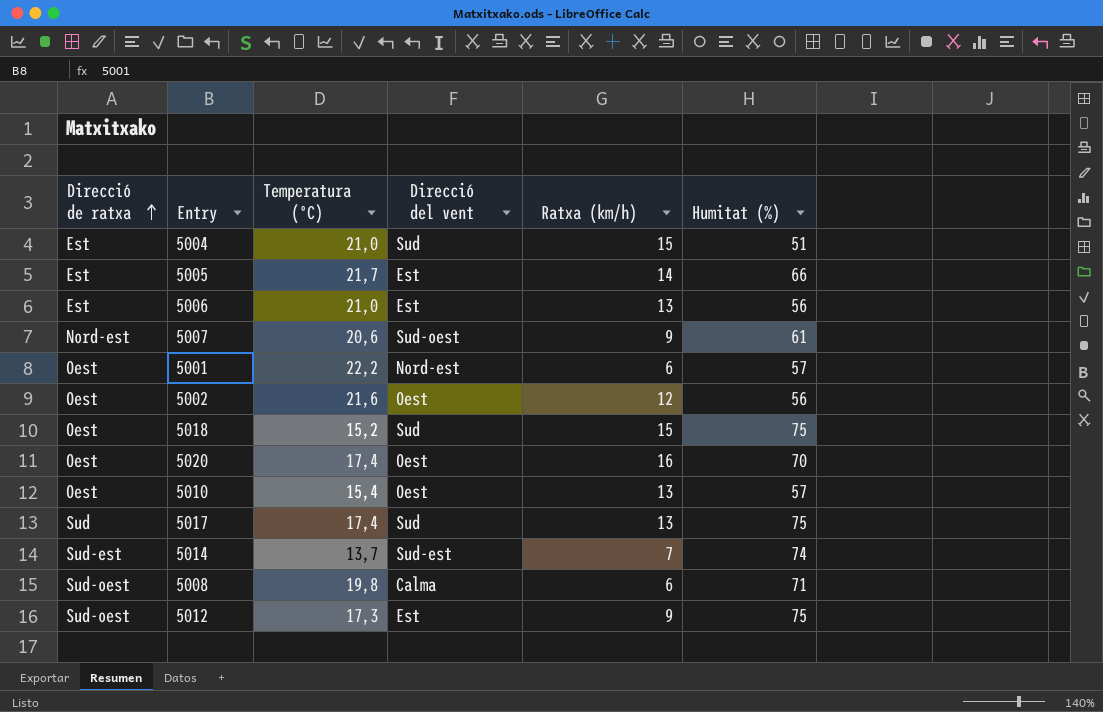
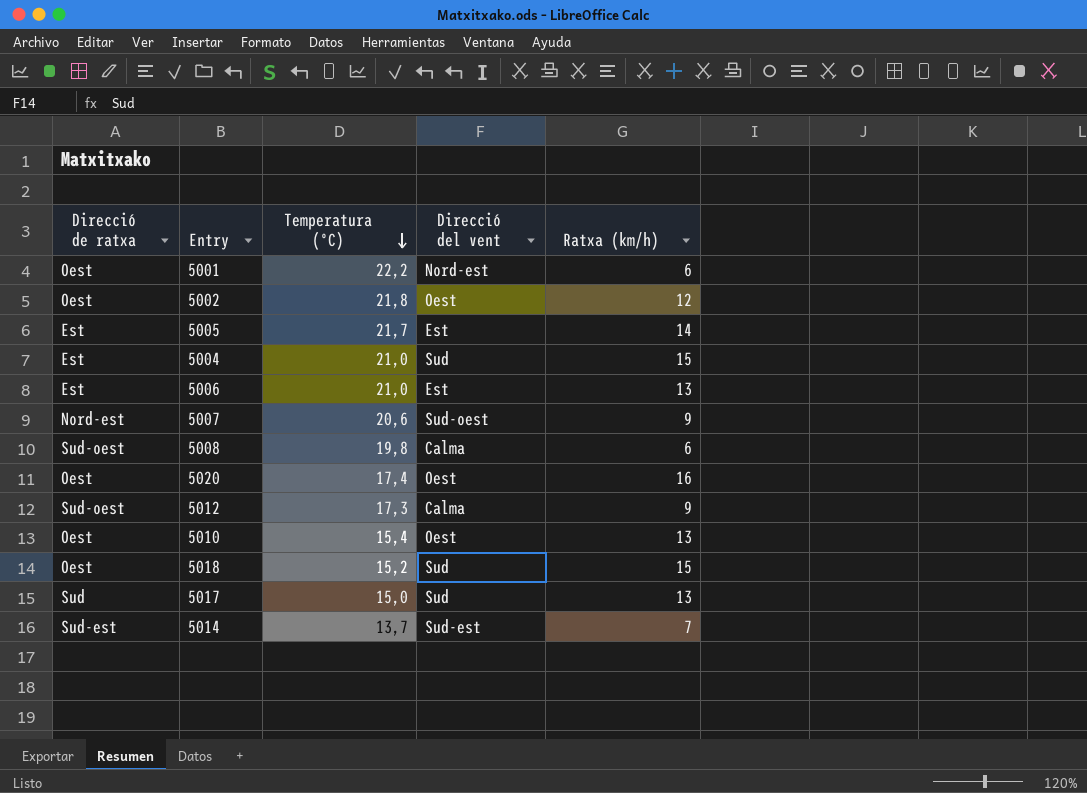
row order: Direcció de ratxa ascending -> Temperatura (ºC) descending
column Humitat (%) | position: 6 -> none
5002 | Temperatura (ºC): 21,6 -> 21,8
5012 | Direcció del vent: Est -> Calma
5017 | Temperatura (ºC): 17,4 -> 15,0

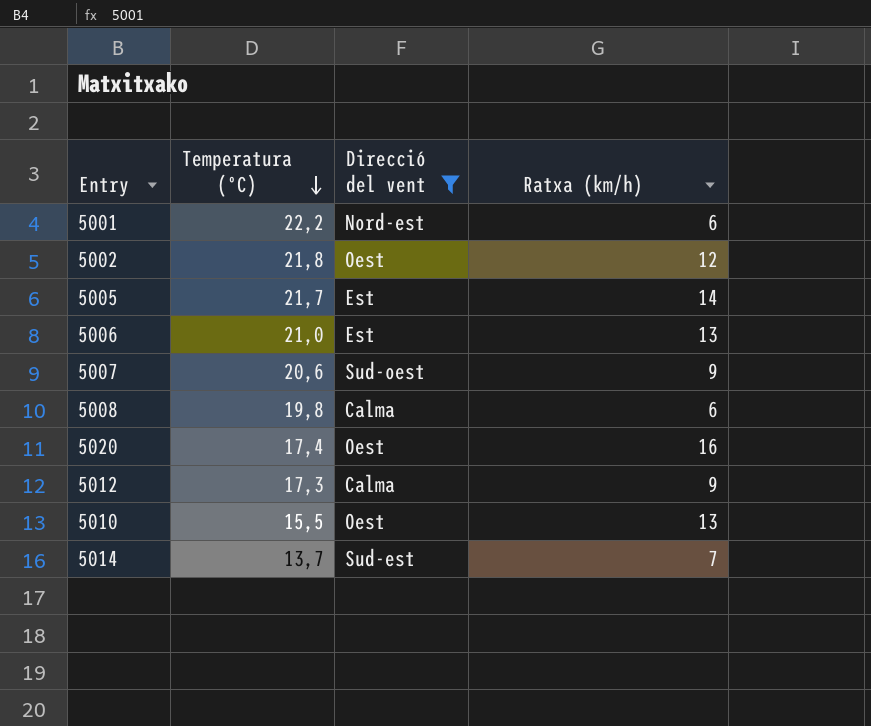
filter: none -> Direcció del vent != Sud
column Direcció de ratxa | position: 1 -> none
5010 | Temperatura (ºC): 15,4 -> 15,5

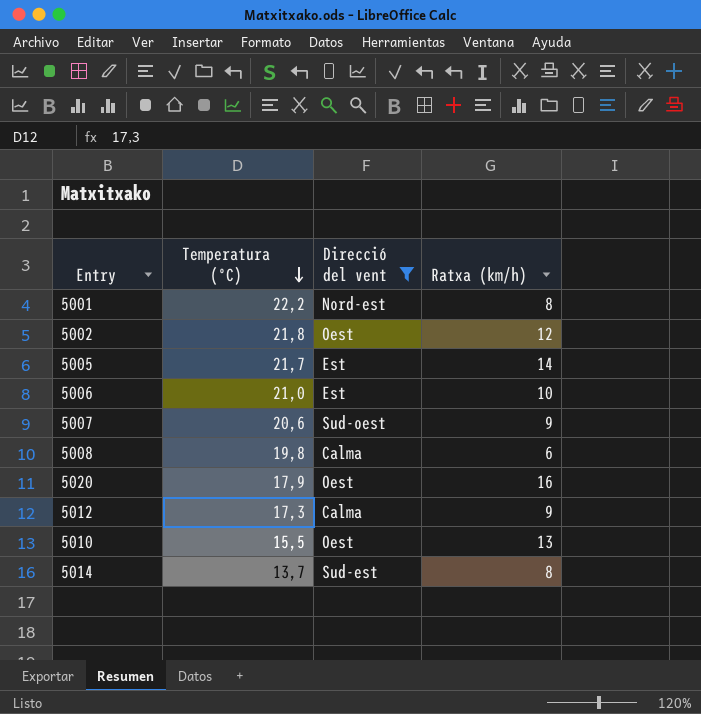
5001 | Ratxa (km/h): 6 -> 8
5006 | Ratxa (km/h): 13 -> 10
5020 | Temperatura (ºC): 17,4 -> 17,9
5014 | Ratxa (km/h): 7 -> 8

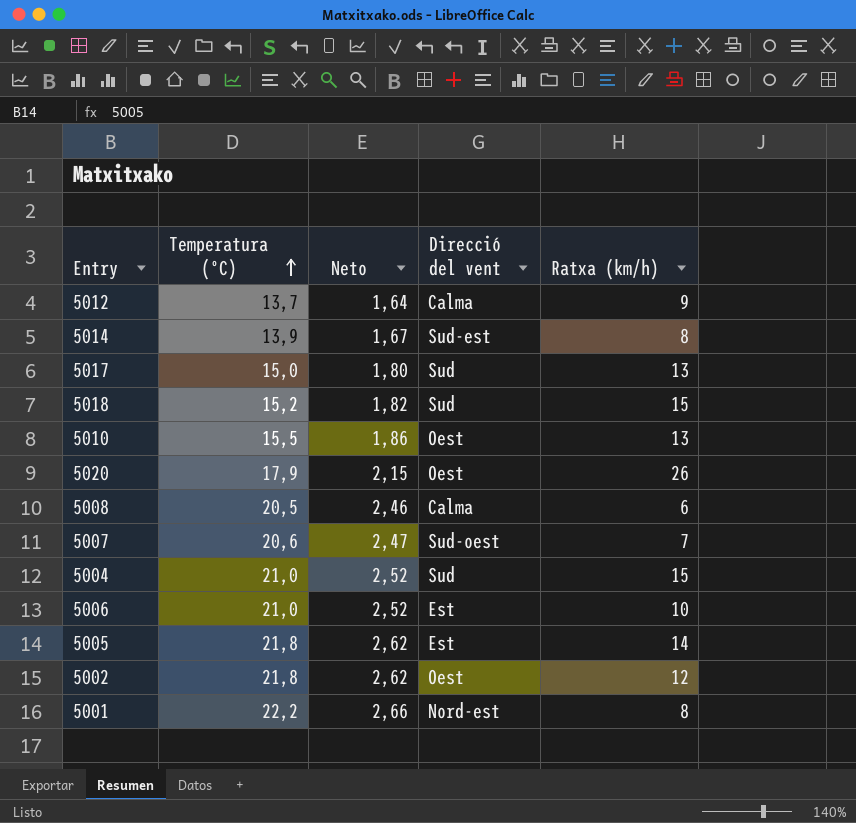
filter: Direcció del vent != Sud -> none
row order: Temperatura (ºC) descending -> Temperatura (ºC) ascending
column Neto | formula: none -> [Temperatura (ºC)] * 0,12
5012 | Temperatura (ºC): 17,3 -> 13,7
5014 | Temperatura (ºC): 13,7 -> 13,9
5020 | Ratxa (km/h): 16 -> 26
5008 | Temperatura (ºC): 19,8 -> 20,5
5007 | Ratxa (km/h): 9 -> 7
5005 | Temperatura (ºC): 21,7 -> 21,8

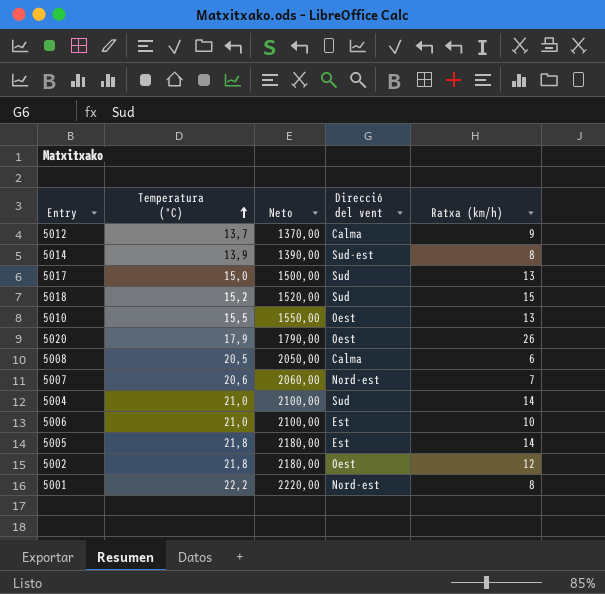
column Neto | formula: [Temperatura (ºC)] * 0,12 -> [Temperatura (ºC)] * 100
5007 | Direcció del vent: Sud-oest -> Nord-est
5004 | Ratxa (km/h): 15 -> 14

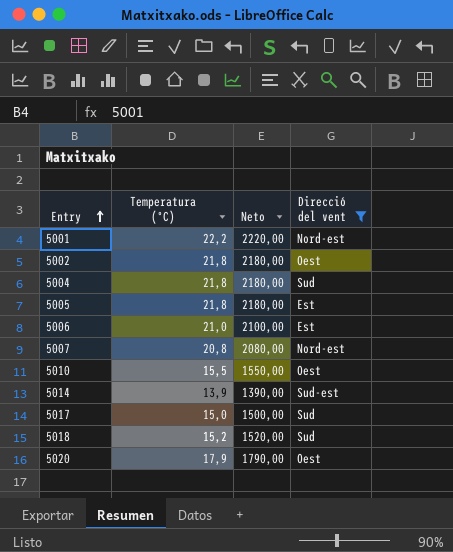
filter: none -> Direcció del vent != Calma
row order: Temperatura (ºC) ascending -> Entry ascending
column Ratxa (km/h) | position: 5 -> none
5004 | Temperatura (ºC): 21,0 -> 21,8
5004 | Neto: 2100,00 -> 2180,00
5007 | Temperatura (ºC): 20,6 -> 20,8
5007 | Neto: 2060,00 -> 2080,00

